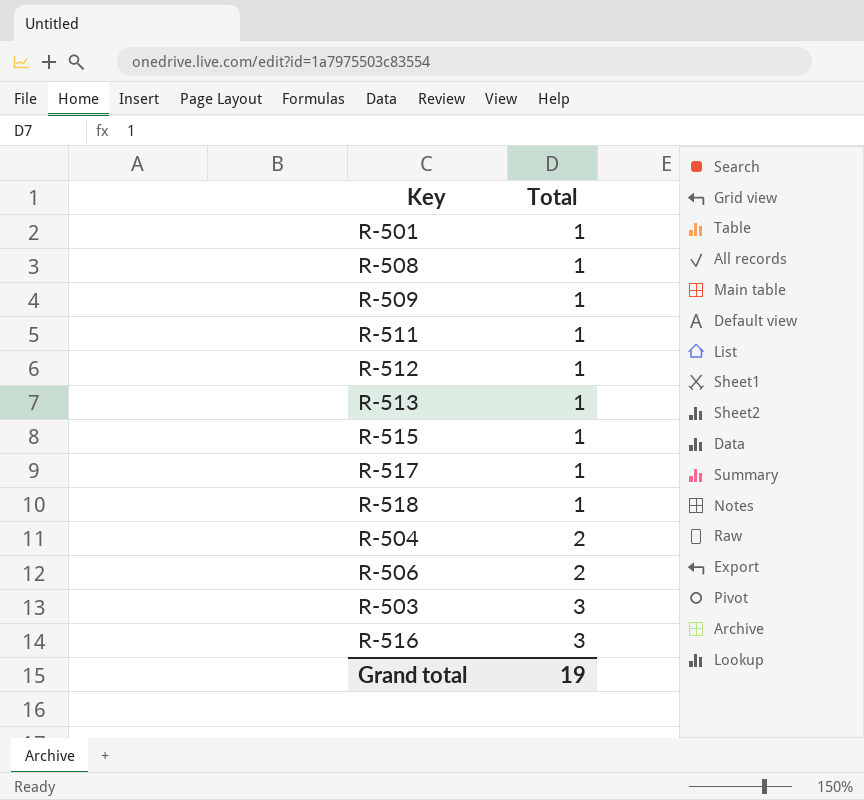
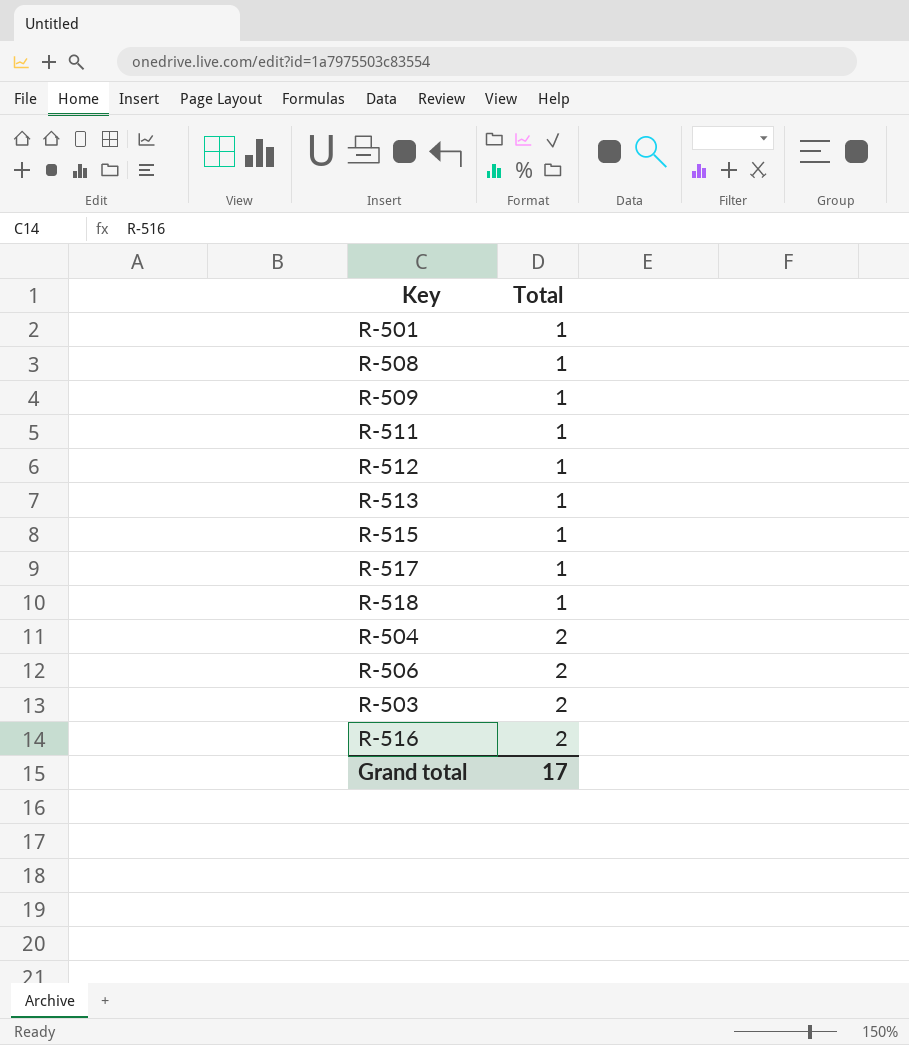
R-503 | Total: 3 -> 2
R-516 | Total: 3 -> 2
Grand total | Total: 19 -> 17

